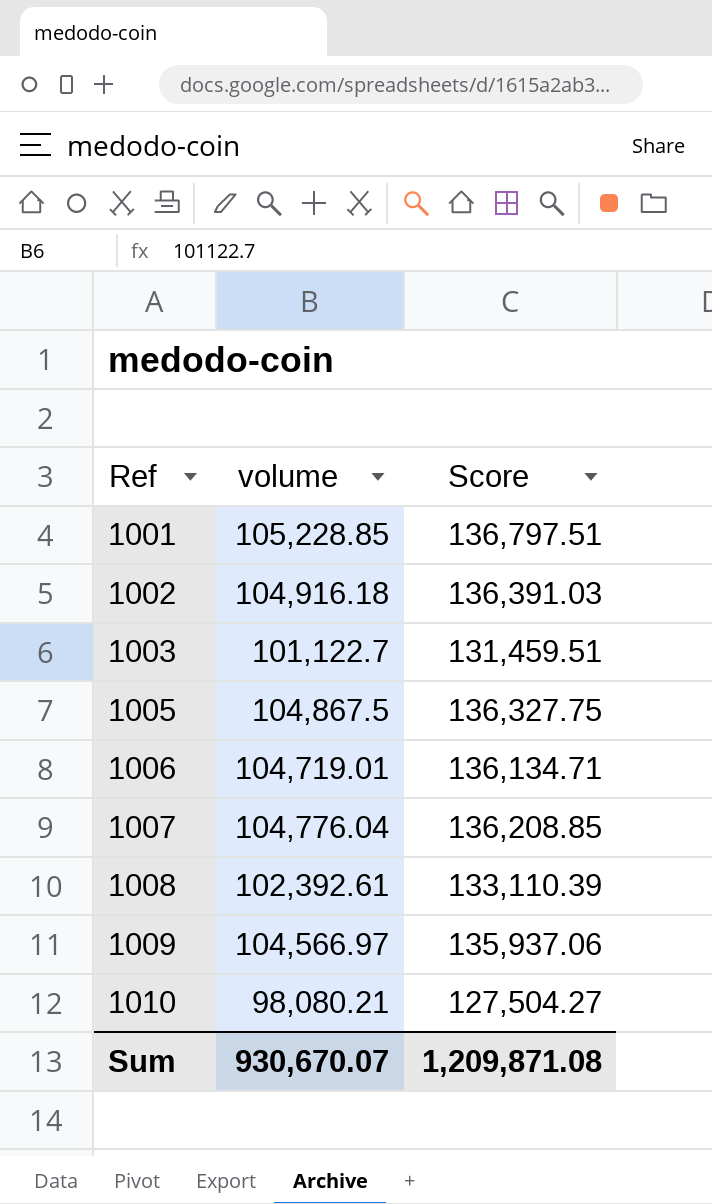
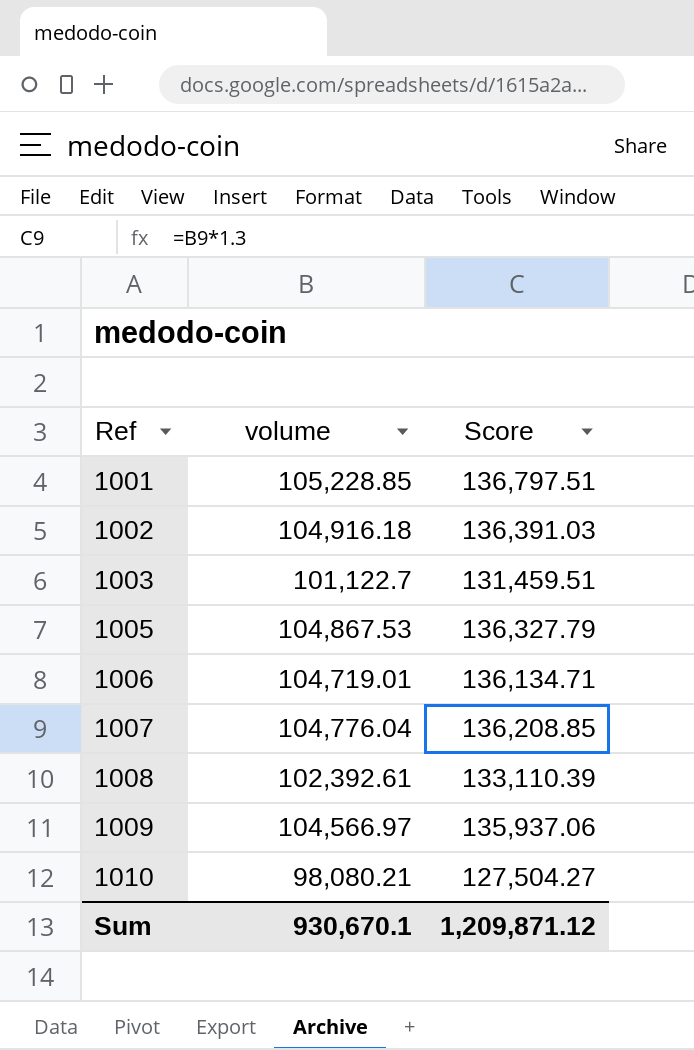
1005 | volume: 104,867.5 -> 104,867.53
1005 | Score: 136,327.75 -> 136,327.79
Sum | volume: 930,670.07 -> 930,670.1
Sum | Score: 1,209,871.08 -> 1,209,871.12

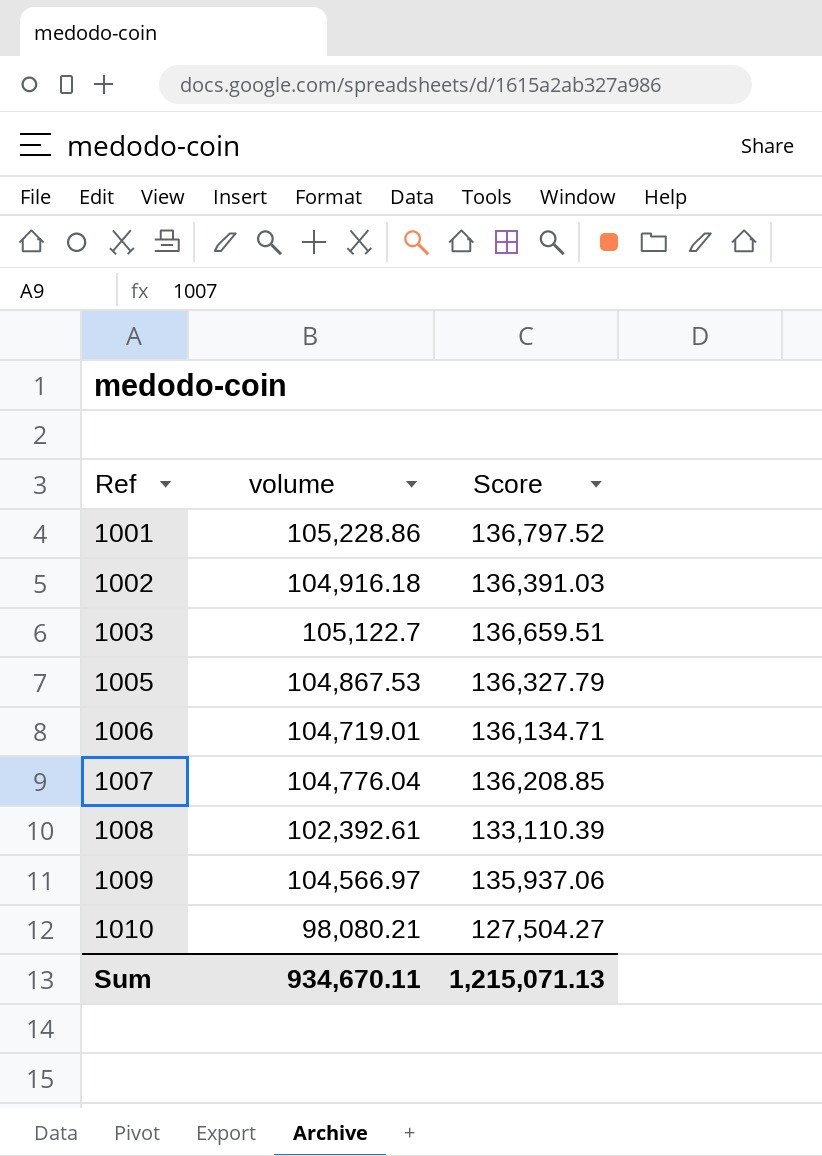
1001 | volume: 105,228.85 -> 105,228.86
1001 | Score: 136,797.51 -> 136,797.52
1003 | volume: 101,122.7 -> 105,122.7
1003 | Score: 131,459.51 -> 136,659.51
Sum | volume: 930,670.1 -> 934,670.11
Sum | Score: 1,209,871.12 -> 1,215,071.13

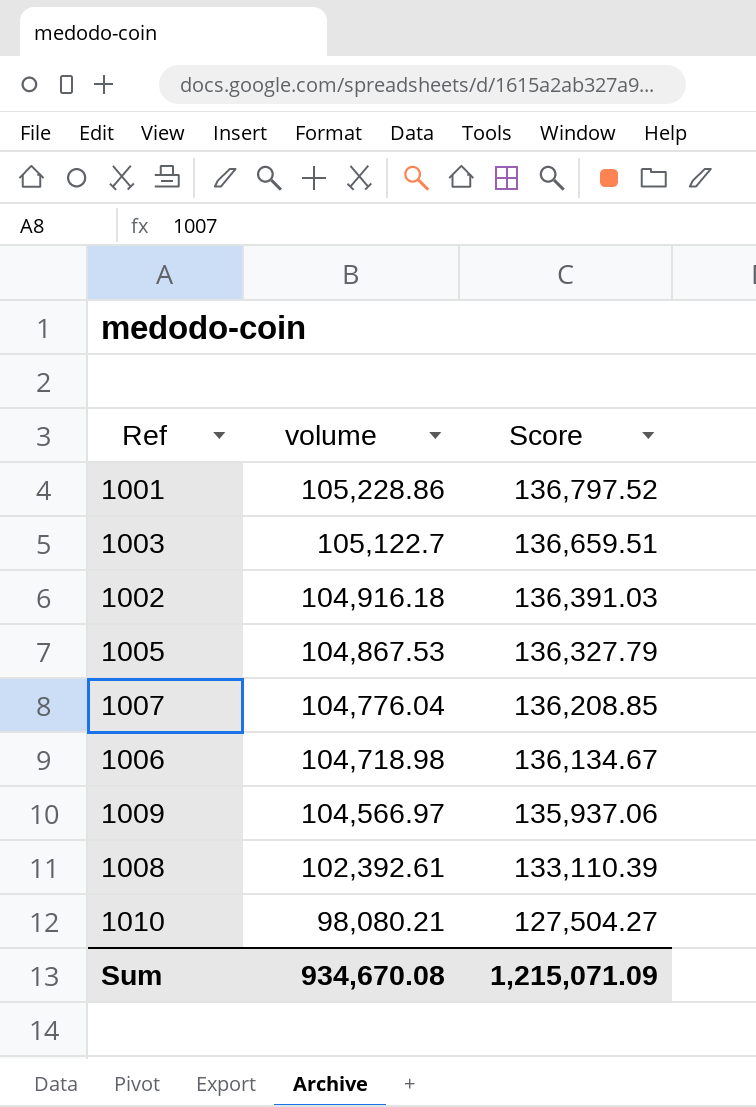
row order: Ref ascending -> volume descending
1006 | volume: 104,719.01 -> 104,718.98
1006 | Score: 136,134.71 -> 136,134.67
Sum | volume: 934,670.11 -> 934,670.08
Sum | Score: 1,215,071.13 -> 1,215,071.09

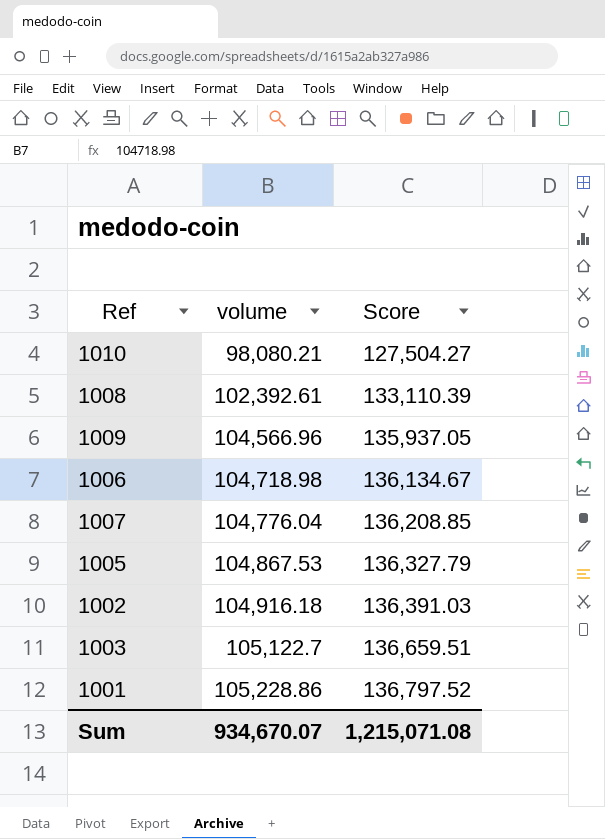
row order: volume descending -> volume ascending
1009 | volume: 104,566.97 -> 104,566.96
1009 | Score: 135,937.06 -> 135,937.05
Sum | volume: 934,670.08 -> 934,670.07
Sum | Score: 1,215,071.09 -> 1,215,071.08

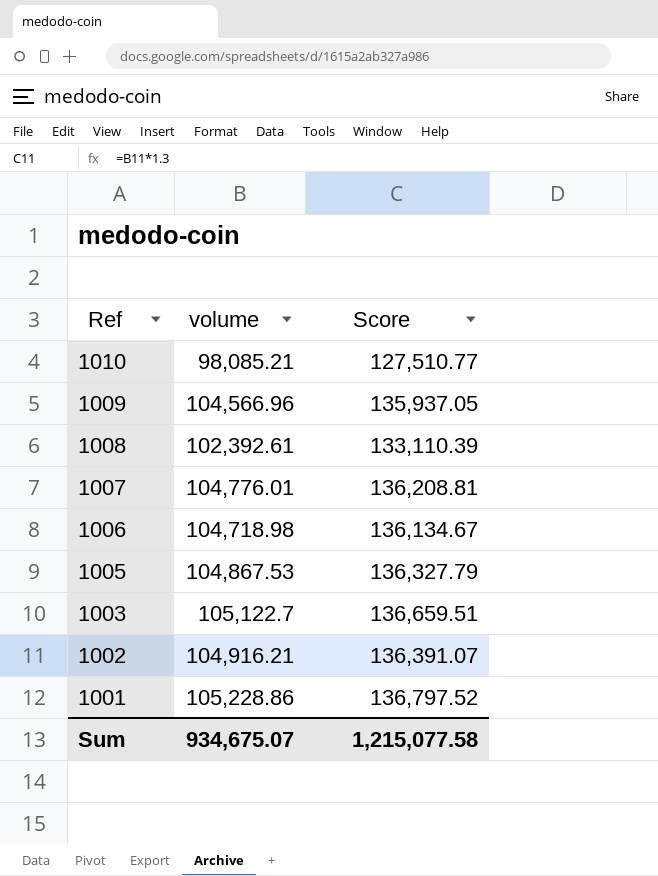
row order: volume ascending -> Ref descending
1010 | volume: 98,080.21 -> 98,085.21
1010 | Score: 127,504.27 -> 127,510.77
1007 | volume: 104,776.04 -> 104,776.01
1007 | Score: 136,208.85 -> 136,208.81
1002 | volume: 104,916.18 -> 104,916.21
1002 | Score: 136,391.03 -> 136,391.07
Sum | volume: 934,670.07 -> 934,675.07
Sum | Score: 1,215,071.08 -> 1,215,077.58

